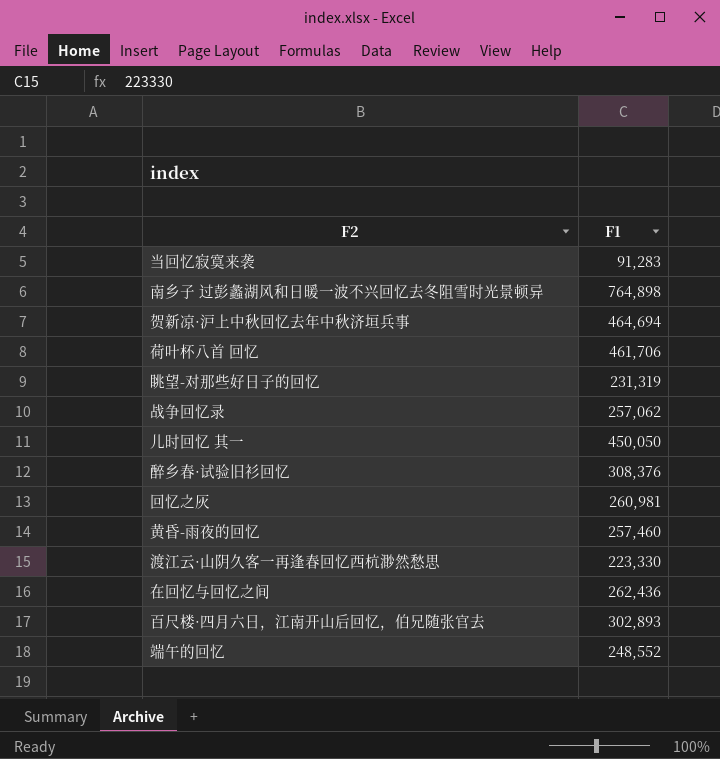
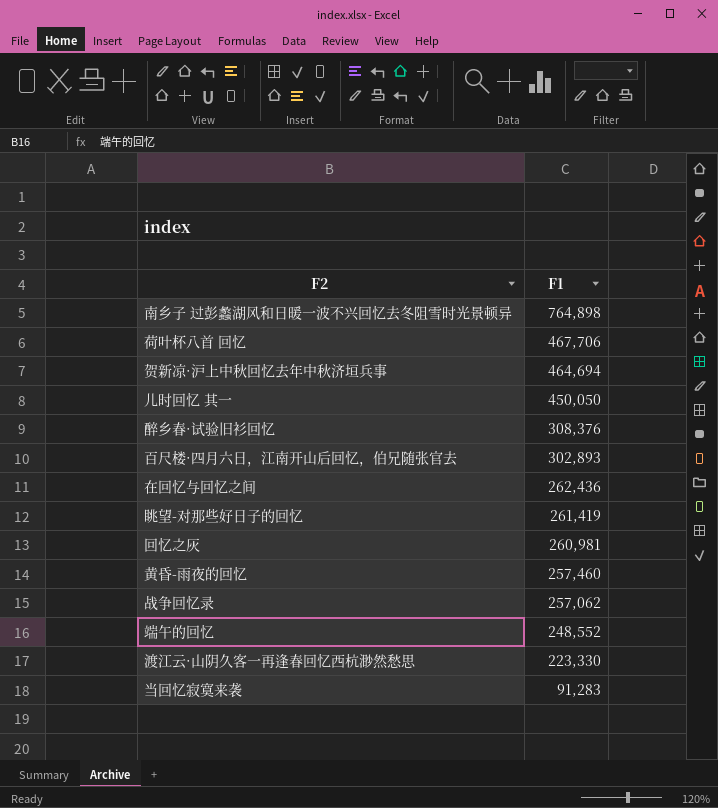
row order: none -> F1 descending
荷叶杯八首 回忆 | F1: 461,706 -> 467,706
眺望-对那些好日子的回忆 | F1: 231,319 -> 261,419

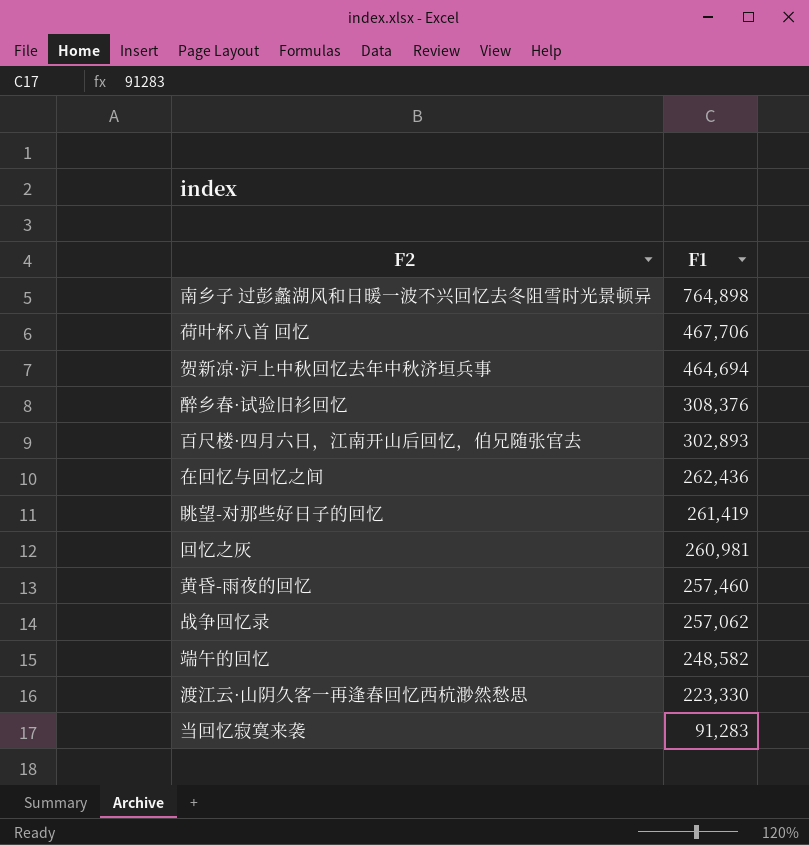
row 儿时回忆 其一: 450,050 -> none
端午的回忆 | F1: 248,552 -> 248,582

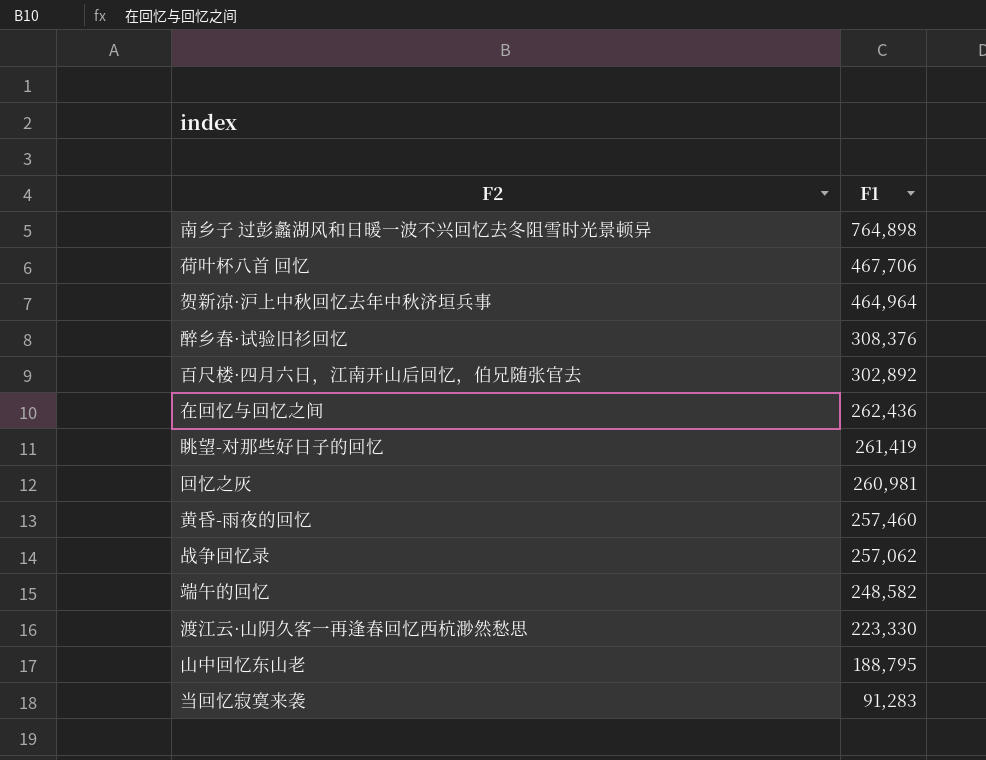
贺新凉·沪上中秋回忆去年中秋济垣兵事 | F1: 464,694 -> 464,964
百尺楼·四月六日，江南开山后回忆，伯兄随张官去 | F1: 302,893 -> 302,892
row 山中回忆东山老: none -> 188,795

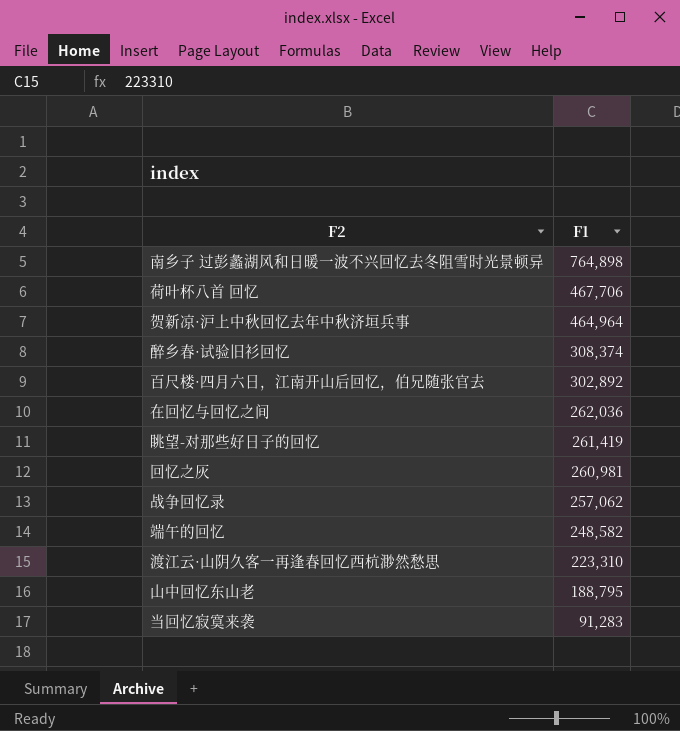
row 黄昏-雨夜的回忆: 257,460 -> none
醉乡春·试验旧衫回忆 | F1: 308,376 -> 308,374
在回忆与回忆之间 | F1: 262,436 -> 262,036
渡江云·山阴久客一再逢春回忆西杭渺然愁思 | F1: 223,330 -> 223,310

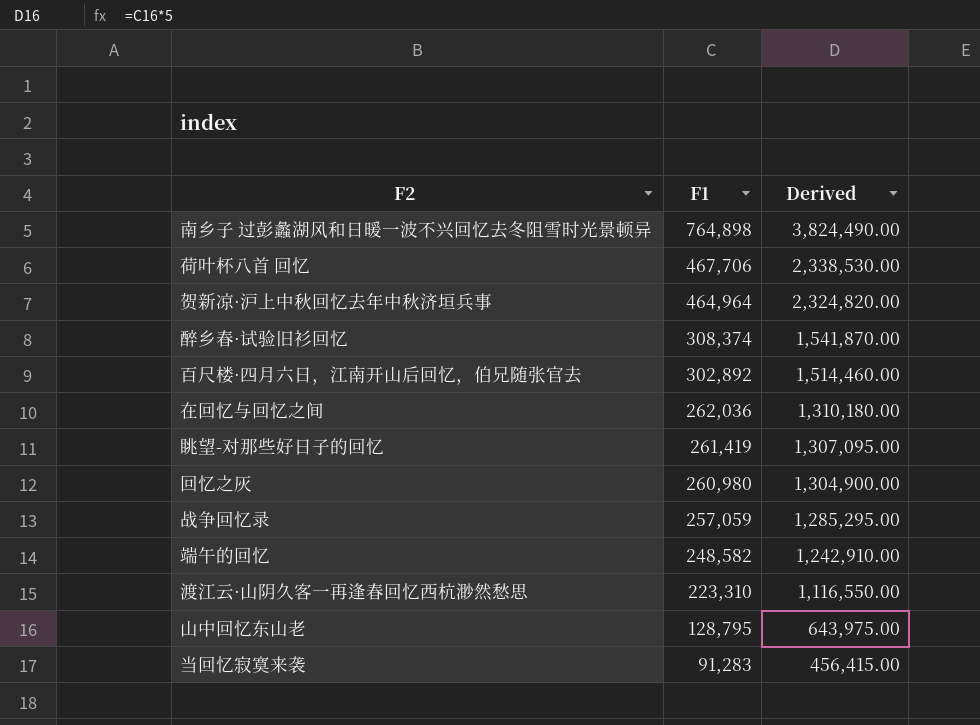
column Derived | formula: none -> [F1] * 5
回忆之灰 | F1: 260,981 -> 260,980
战争回忆录 | F1: 257,062 -> 257,059
山中回忆东山老 | F1: 188,795 -> 128,795

